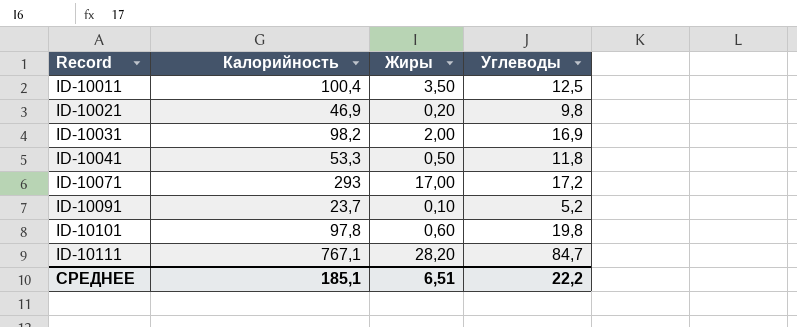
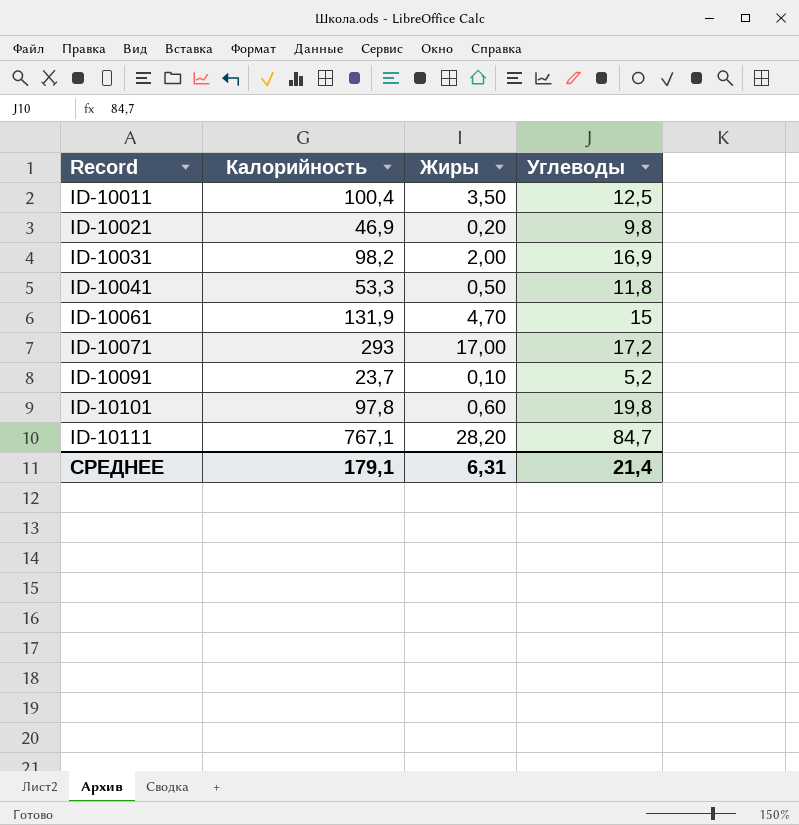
row ID-10061: none -> 131,9 | 4,70 | 15
СРЕДНЕЕ | Калорийность: 185,1 -> 179,1
СРЕДНЕЕ | Жиры: 6,51 -> 6,31
СРЕДНЕЕ | Углеводы: 22,2 -> 21,4

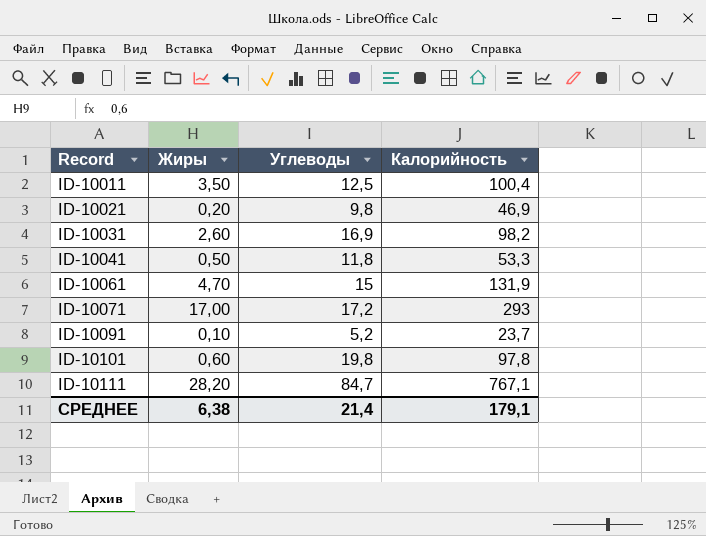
column Калорийность | position: 2 -> 4
ID-10031 | Жиры: 2,00 -> 2,60
СРЕДНЕЕ | Жиры: 6,31 -> 6,38

